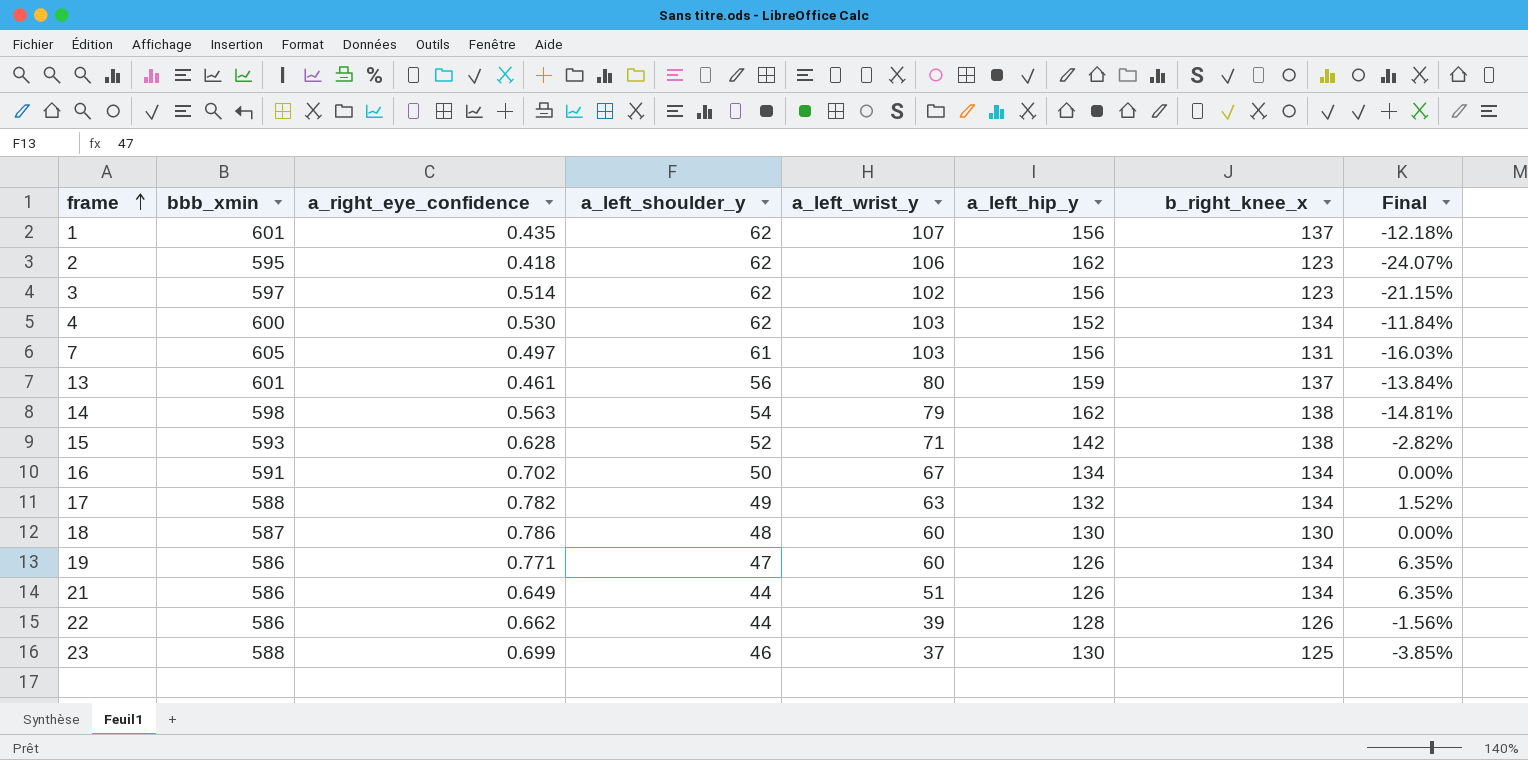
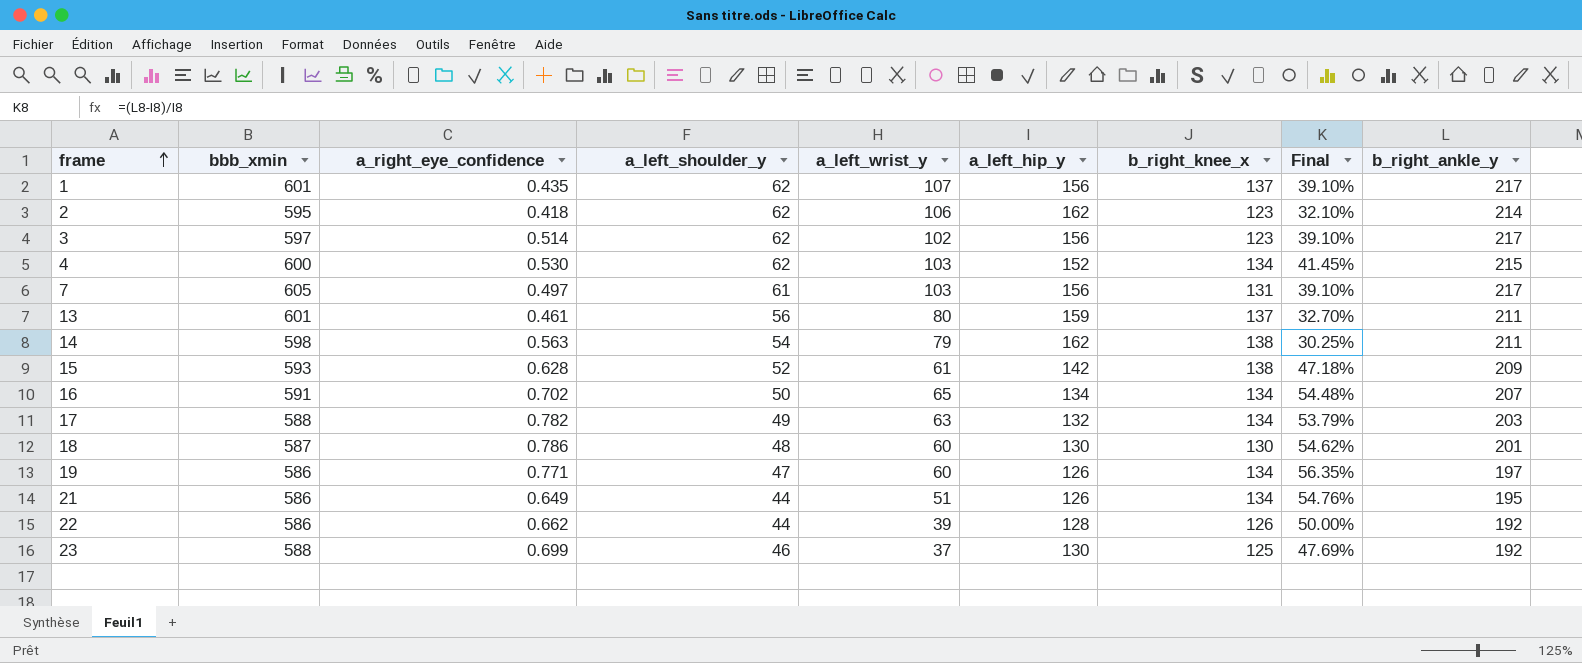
column Final | formula: ([b_right_knee_x] - [a_left_hip_y]) / [a_left_hip_y] -> ([b_right_ankle_y] - [a_left_hip_y]) / [a_left_hip_y]
column b_right_ankle_y | position: none -> 9
15 | a_left_wrist_y: 71 -> 61
16 | a_left_wrist_y: 67 -> 65

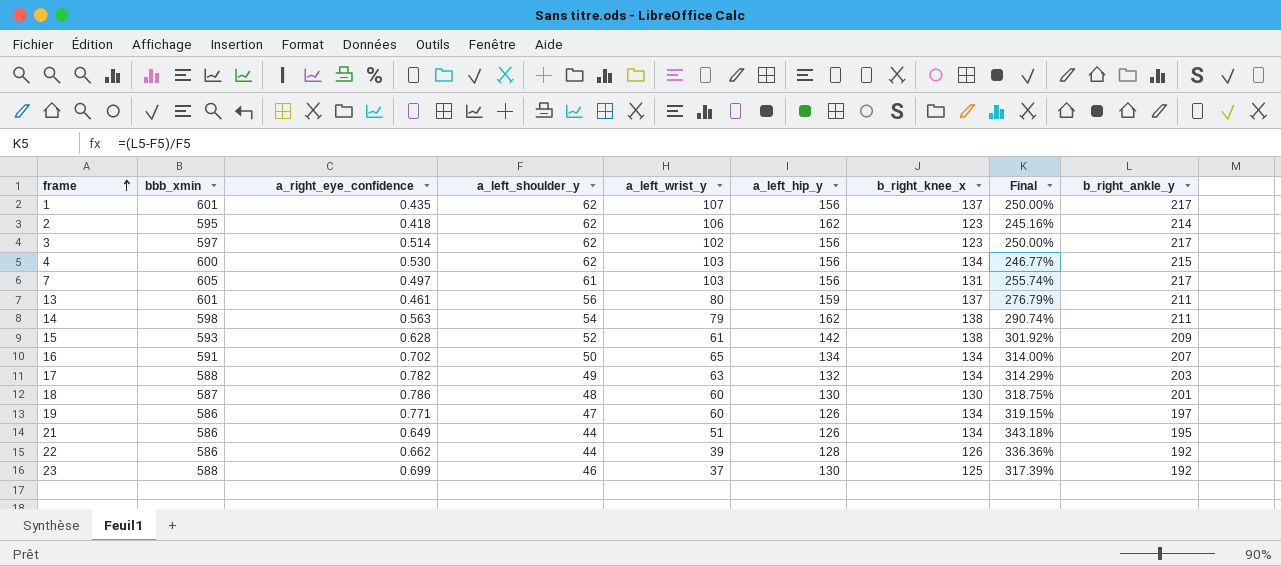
column Final | formula: ([b_right_ankle_y] - [a_left_hip_y]) / [a_left_hip_y] -> ([b_right_ankle_y] - [a_left_shoulder_y]) / [a_left_shoulder_y]
4 | a_left_hip_y: 152 -> 156

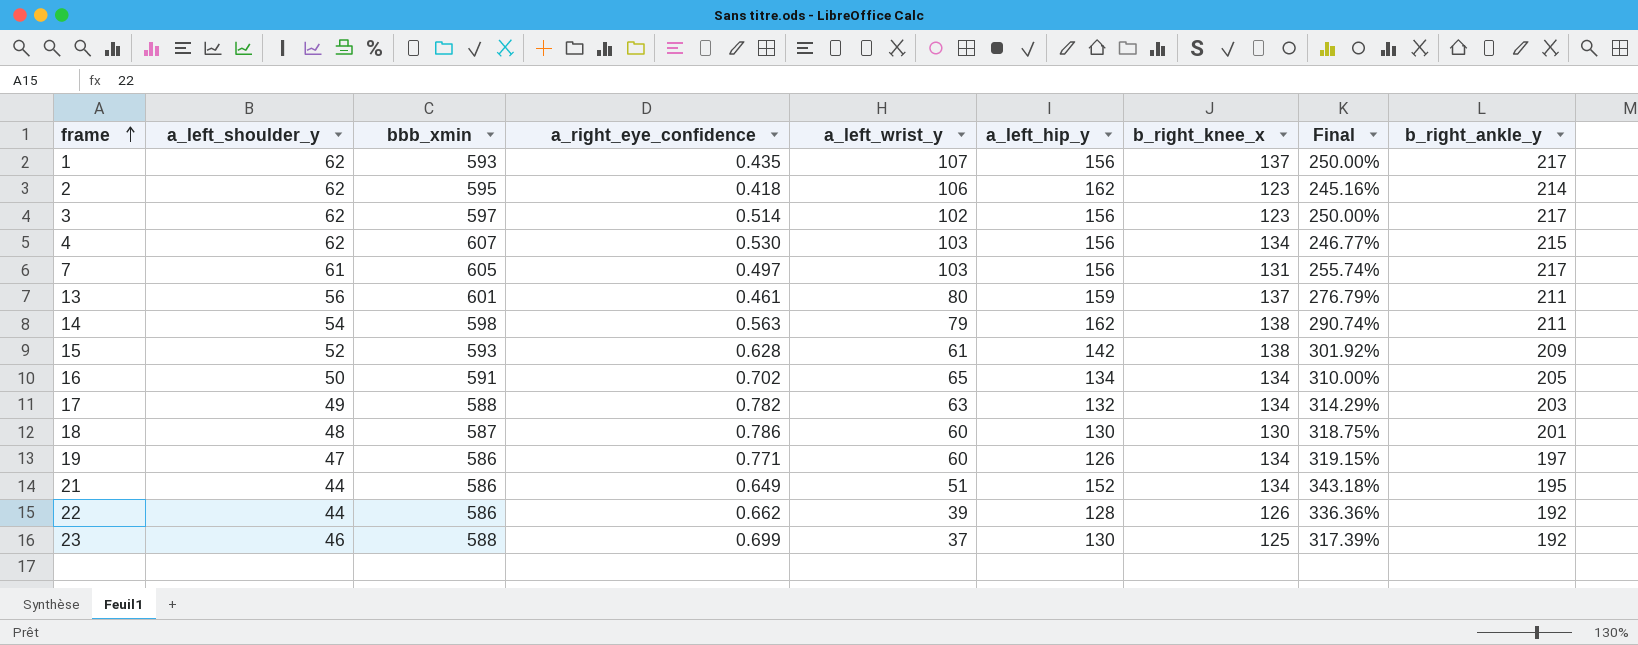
column a_left_shoulder_y | position: 4 -> 2
1 | bbb_xmin: 601 -> 593
4 | bbb_xmin: 600 -> 607
16 | Final: 314.00% -> 310.00%
16 | b_right_ankle_y: 207 -> 205
21 | a_left_hip_y: 126 -> 152

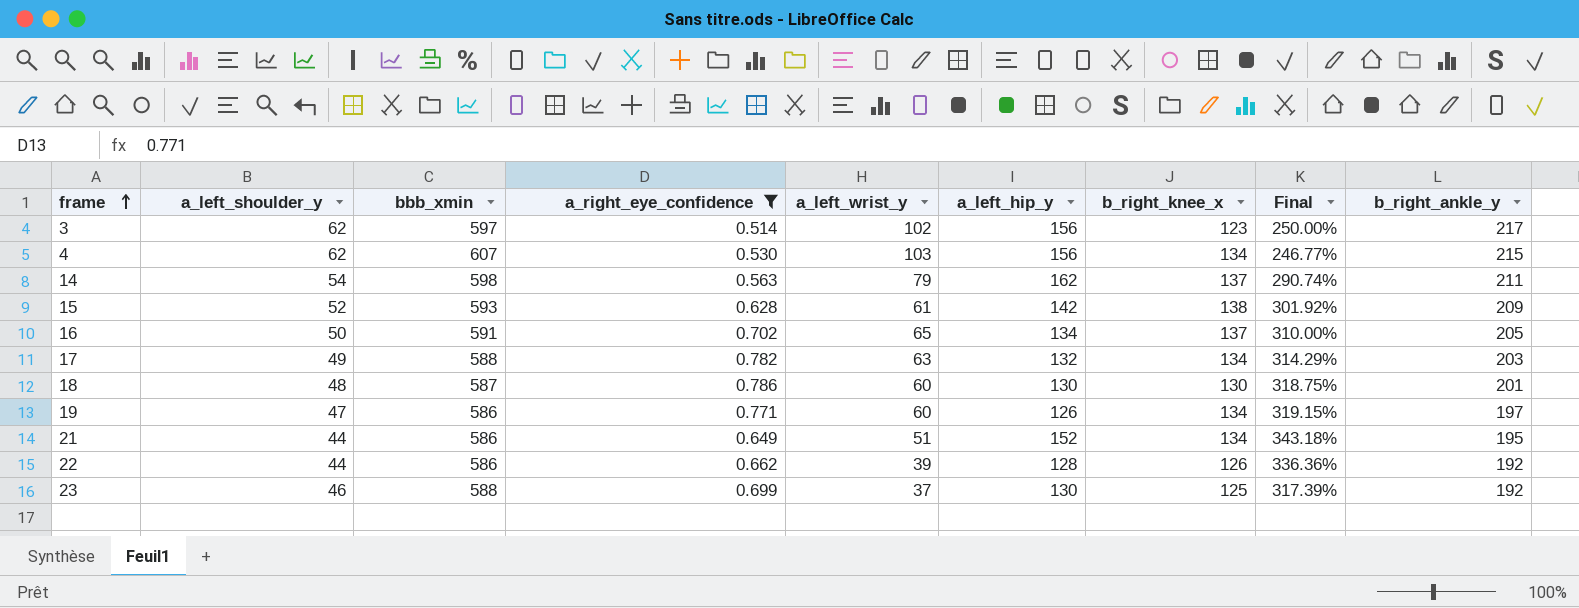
filter: none -> a_right_eye_confidence >= 0.514
14 | b_right_knee_x: 138 -> 137
16 | b_right_knee_x: 134 -> 137

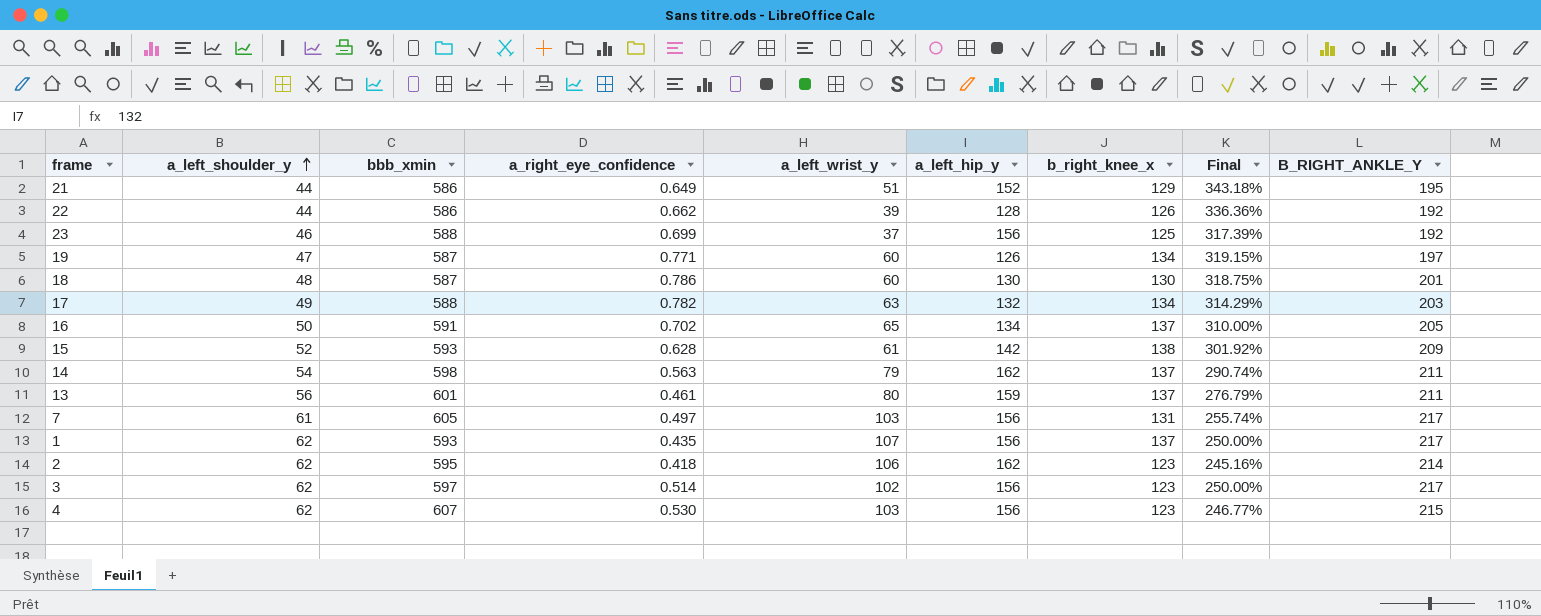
filter: a_right_eye_confidence >= 0.514 -> none
row order: frame ascending -> a_left_shoulder_y ascending
column name: b_right_ankle_y -> B_RIGHT_ANKLE_Y
21 | b_right_knee_x: 134 -> 129
23 | a_left_hip_y: 130 -> 156
19 | bbb_xmin: 586 -> 587
4 | b_right_knee_x: 134 -> 123

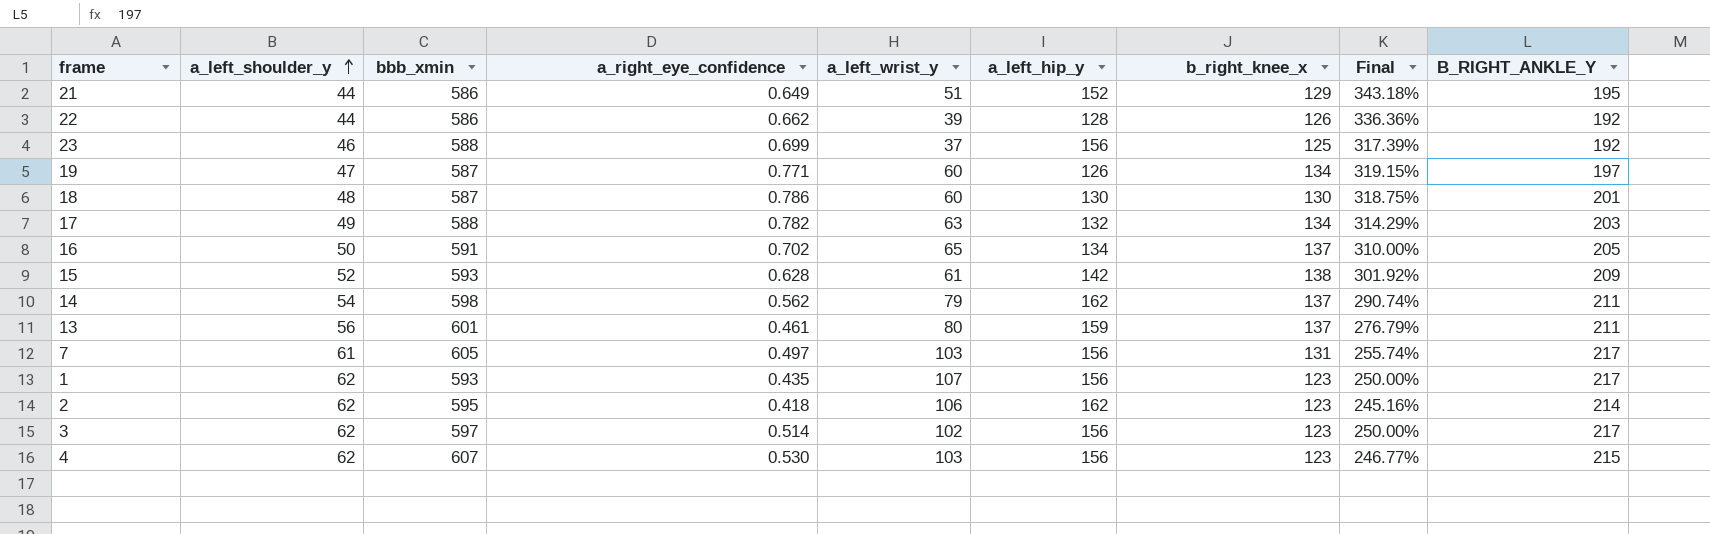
14 | a_right_eye_confidence: 0.563 -> 0.562
1 | b_right_knee_x: 137 -> 123

